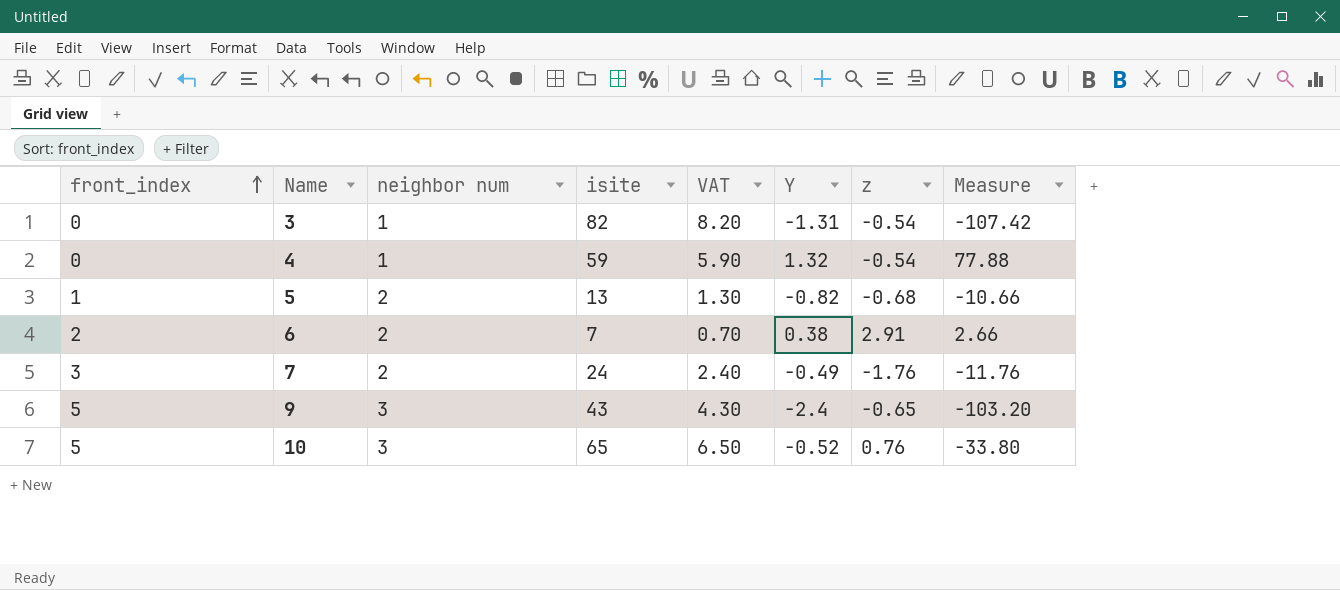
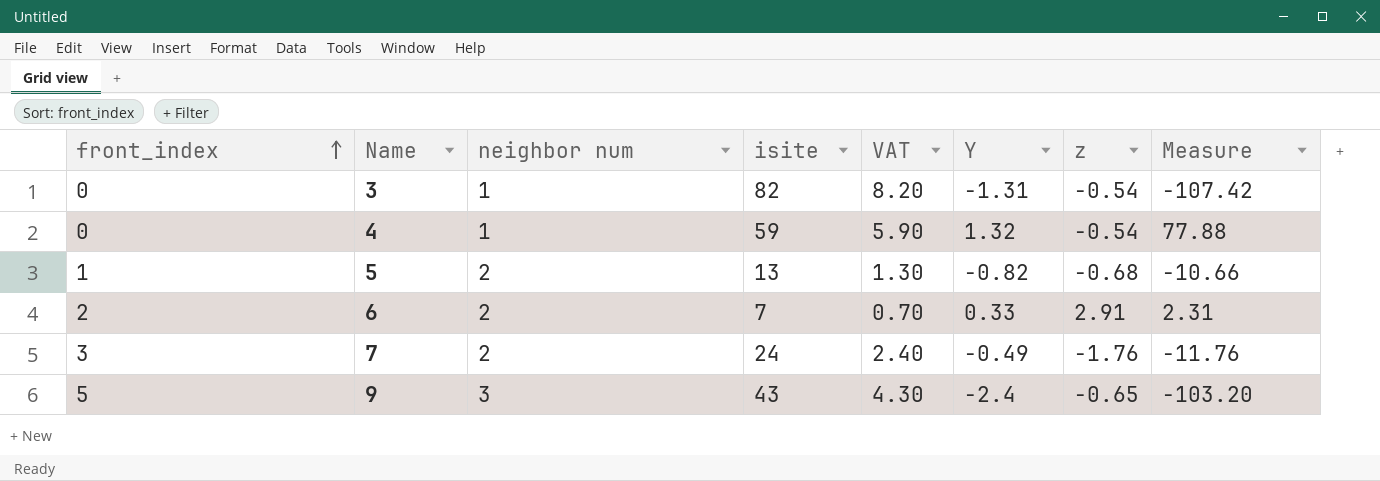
row 10: 5 | 3 | 65 | 6.50 | -0.52 | 0.76 | -33.80 -> none
6 | Y: 0.38 -> 0.33
6 | Measure: 2.66 -> 2.31

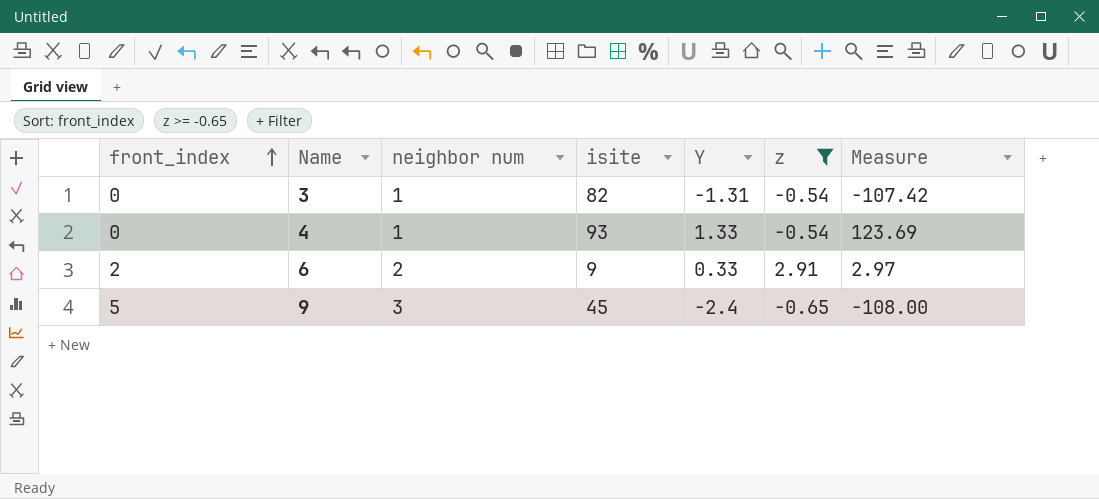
filter: none -> z >= -0.65
column VAT | formula: [isite] * 0.1 -> none
4 | isite: 59 -> 93
4 | Y: 1.32 -> 1.33
4 | Measure: 77.88 -> 123.69
6 | isite: 7 -> 9
6 | Measure: 2.31 -> 2.97
9 | isite: 43 -> 45
9 | Measure: -103.20 -> -108.00

